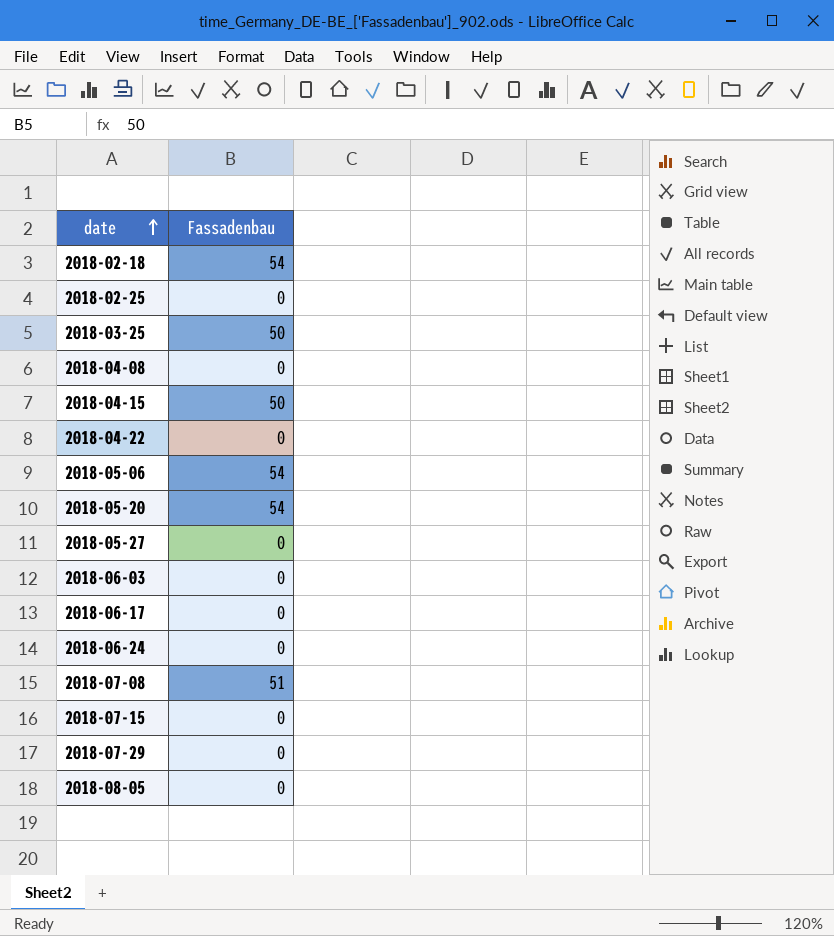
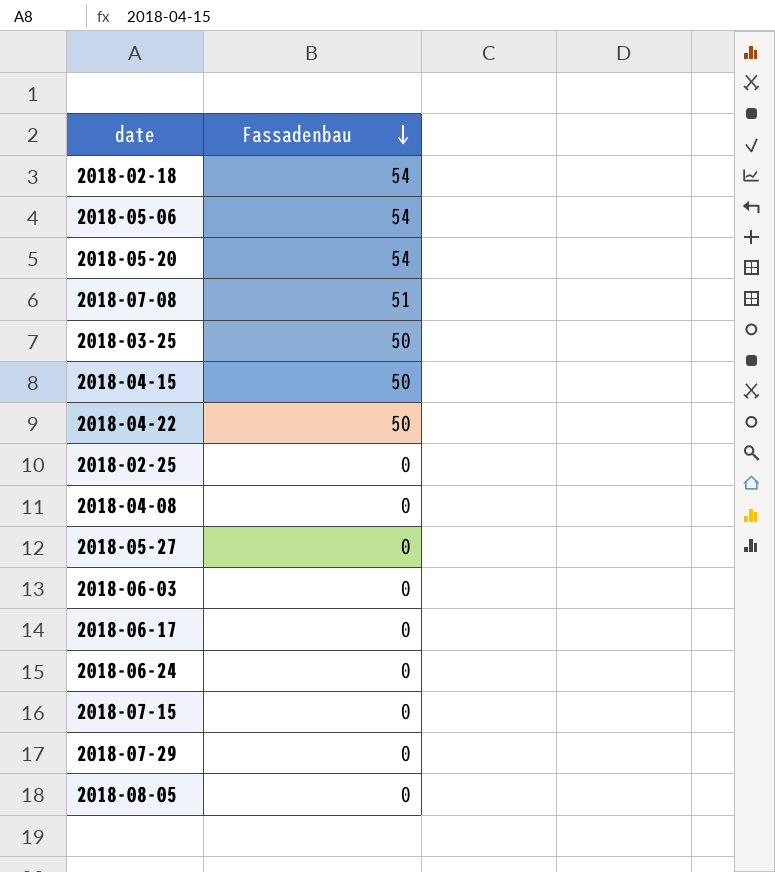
row order: date ascending -> Fassadenbau descending
2018-04-22 | Fassadenbau: 0 -> 50

